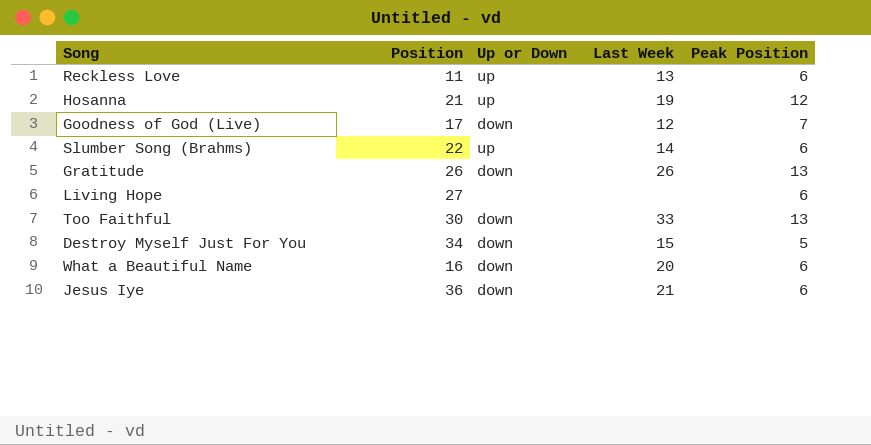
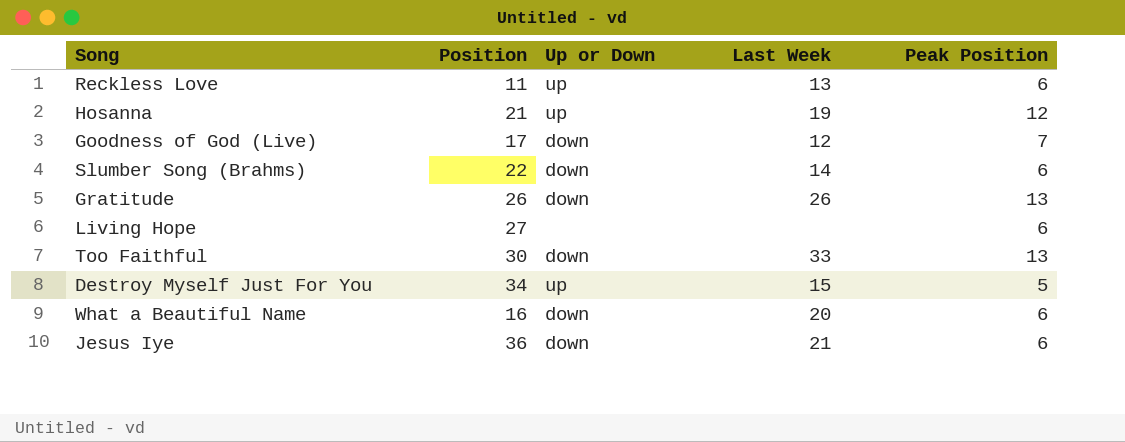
Slumber Song (Brahms) | Up or Down: up -> down
Destroy Myself Just For You | Up or Down: down -> up

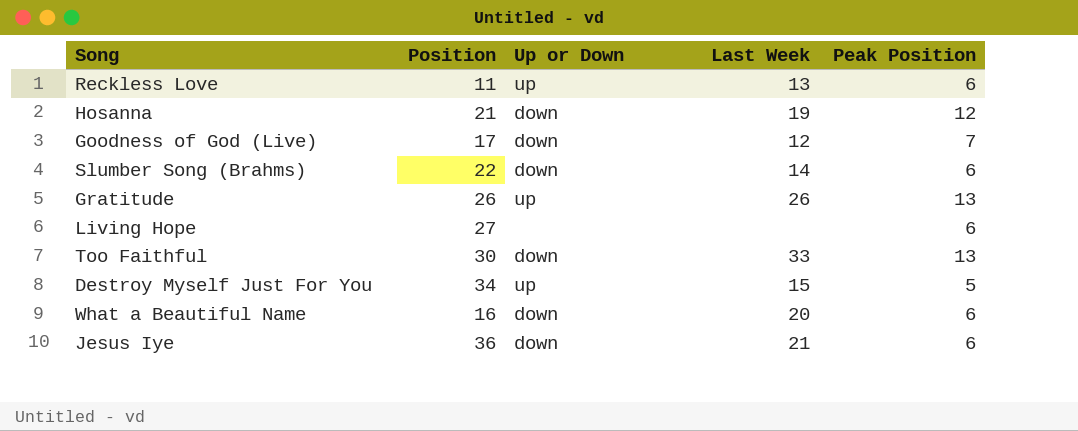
Hosanna | Up or Down: up -> down
Gratitude | Up or Down: down -> up

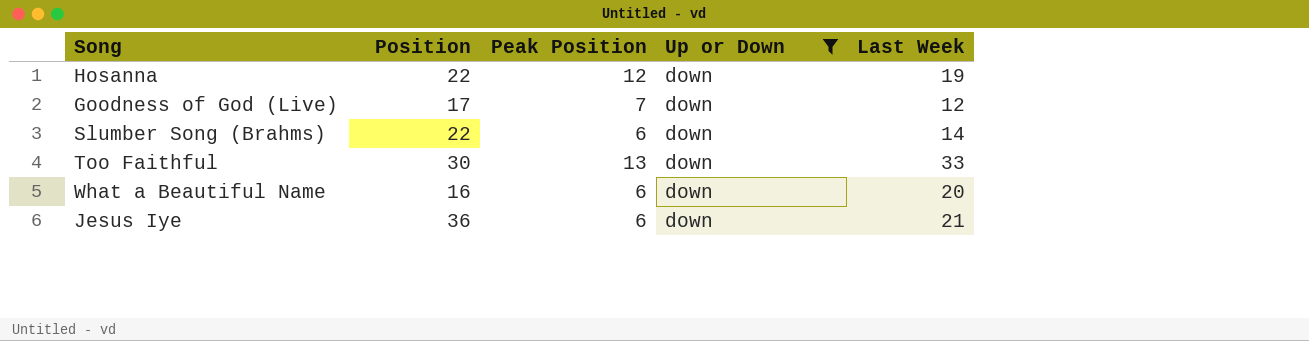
filter: none -> Up or Down = down
column Peak Position | position: 5 -> 3
Hosanna | Position: 21 -> 22

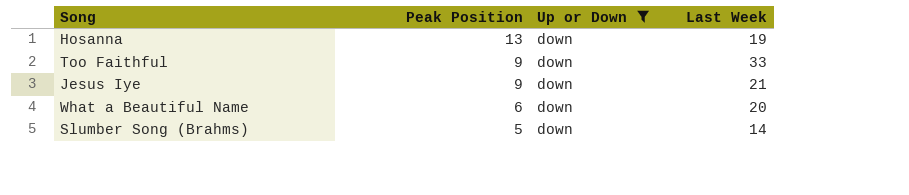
row order: none -> Peak Position descending
column Position | position: 2 -> none
row Goodness of God (Live): 17 | 7 | down | 12 -> none
Hosanna | Peak Position: 12 -> 13
Too Faithful | Peak Position: 13 -> 9
Jesus Iye | Peak Position: 6 -> 9
Slumber Song (Brahms) | Peak Position: 6 -> 5

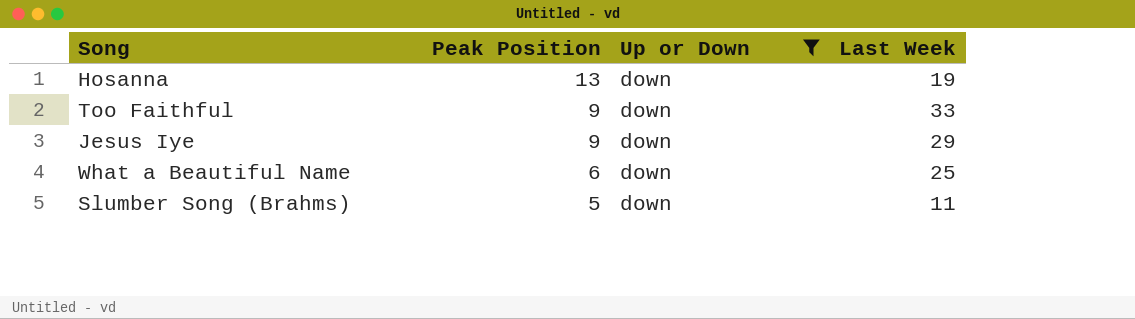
Jesus Iye | Last Week: 21 -> 29
What a Beautiful Name | Last Week: 20 -> 25
Slumber Song (Brahms) | Last Week: 14 -> 11

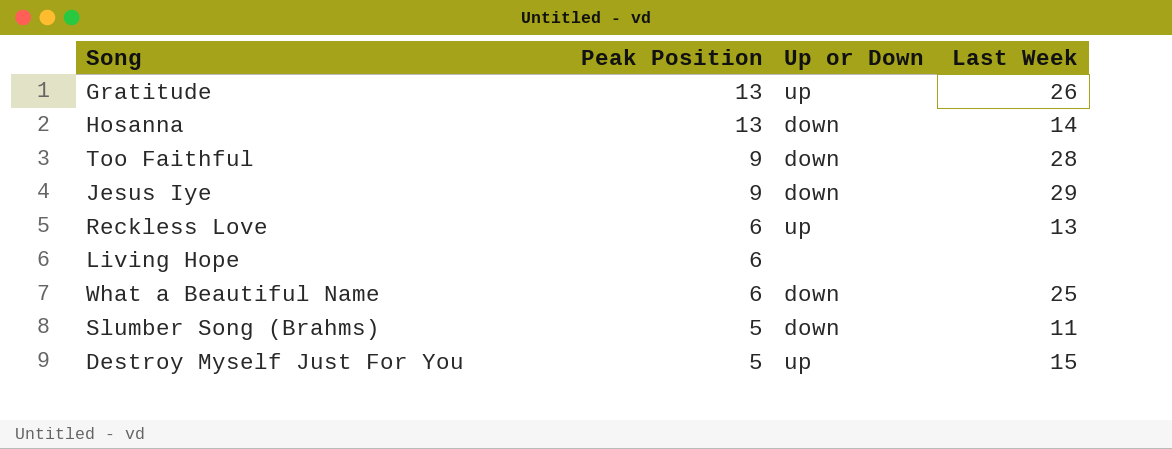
filter: Up or Down = down -> none
Hosanna | Last Week: 19 -> 14
Too Faithful | Last Week: 33 -> 28

